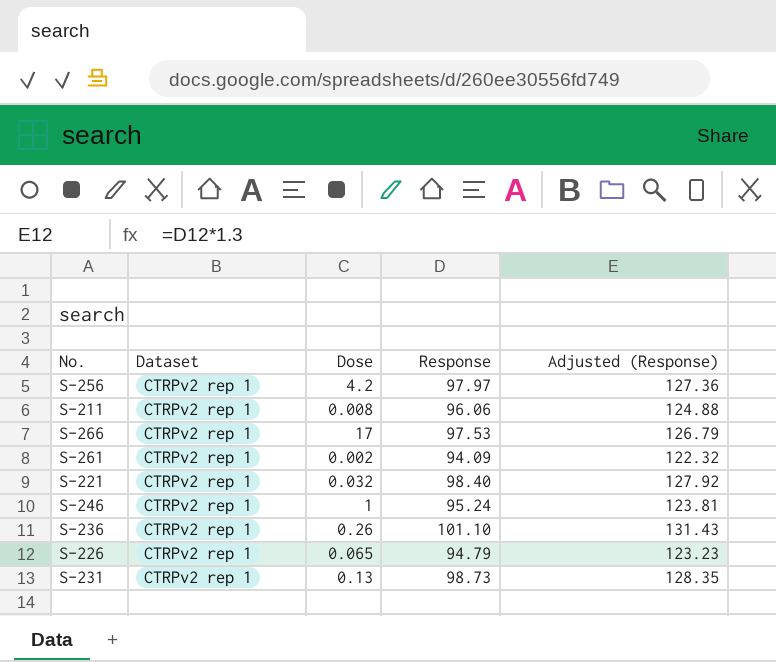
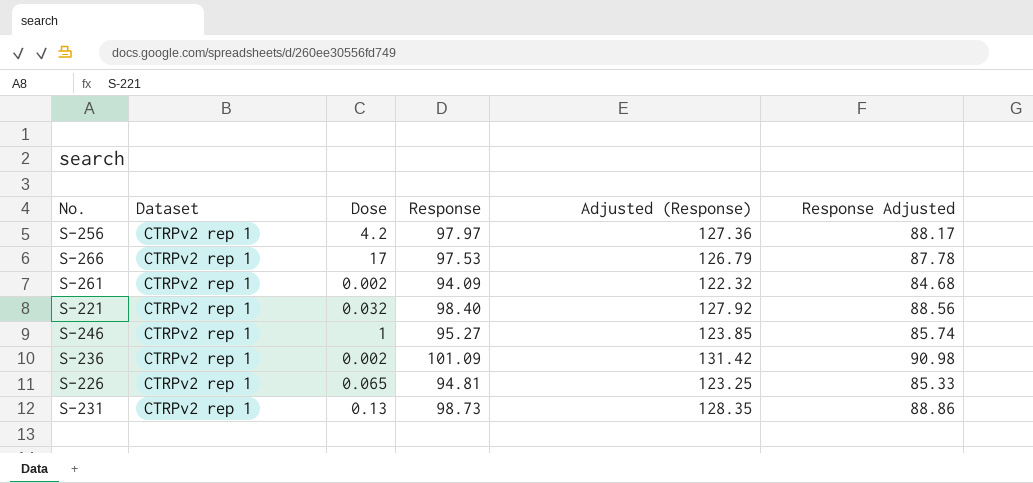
column Response Adjusted | formula: none -> [Response] * 0.9
row S-211: CTRPv2 rep 1 | 0.008 | 96.06 | 124.88 -> none
S-246 | Response: 95.24 -> 95.27
S-246 | Adjusted (Response): 123.81 -> 123.85
S-236 | Dose: 0.26 -> 0.002
S-236 | Response: 101.10 -> 101.09
S-236 | Adjusted (Response): 131.43 -> 131.42
S-226 | Response: 94.79 -> 94.81
S-226 | Adjusted (Response): 123.23 -> 123.25

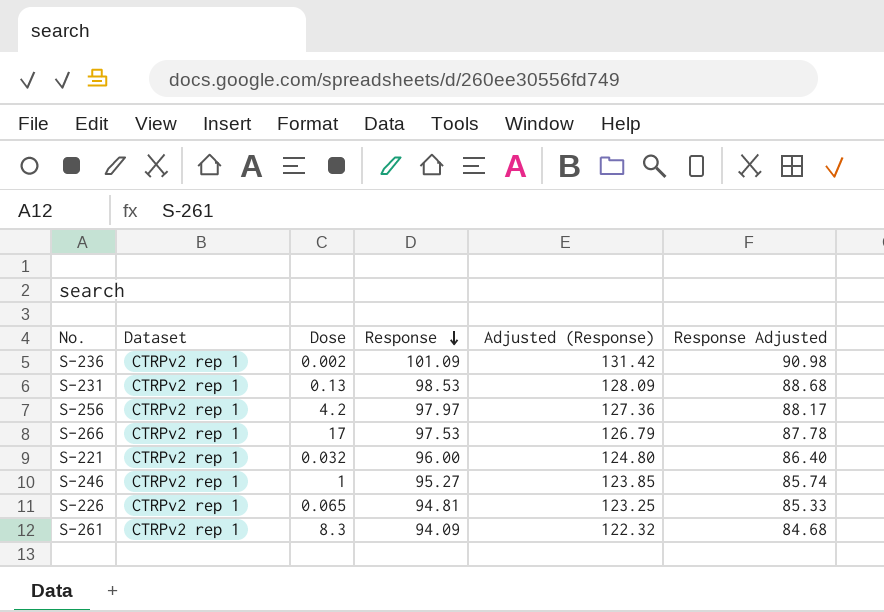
row order: none -> Response descending
S-231 | Response: 98.73 -> 98.53
S-231 | Adjusted (Response): 128.35 -> 128.09
S-231 | Response Adjusted: 88.86 -> 88.68
S-221 | Response: 98.40 -> 96.00
S-221 | Adjusted (Response): 127.92 -> 124.80
S-221 | Response Adjusted: 88.56 -> 86.40
S-261 | Dose: 0.002 -> 8.3

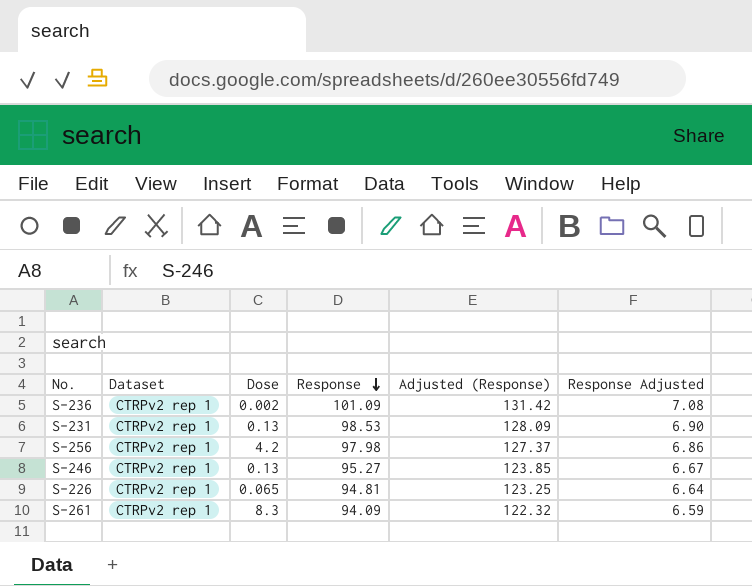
column Response Adjusted | formula: [Response] * 0.9 -> [Response] * 0.07
row S-266: CTRPv2 rep 1 | 17 | 97.53 | 126.79 | 87.78 -> none
row S-221: CTRPv2 rep 1 | 0.032 | 96.00 | 124.80 | 86.40 -> none
S-256 | Response: 97.97 -> 97.98
S-256 | Adjusted (Response): 127.36 -> 127.37
S-246 | Dose: 1 -> 0.13

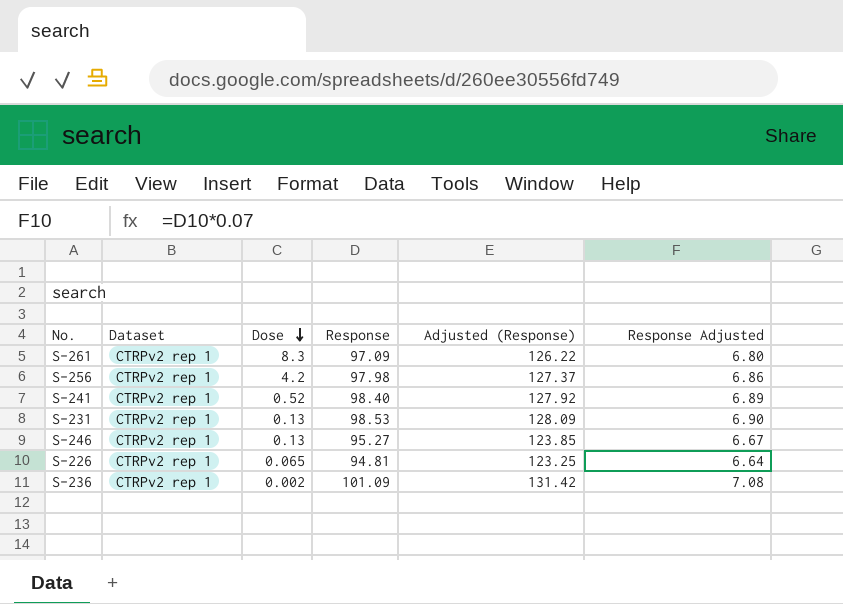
row order: Response descending -> Dose descending
S-261 | Response: 94.09 -> 97.09
S-261 | Adjusted (Response): 122.32 -> 126.22
S-261 | Response Adjusted: 6.59 -> 6.80
row S-241: none -> CTRPv2 rep 1 | 0.52 | 98.40 | 127.92 | 6.89

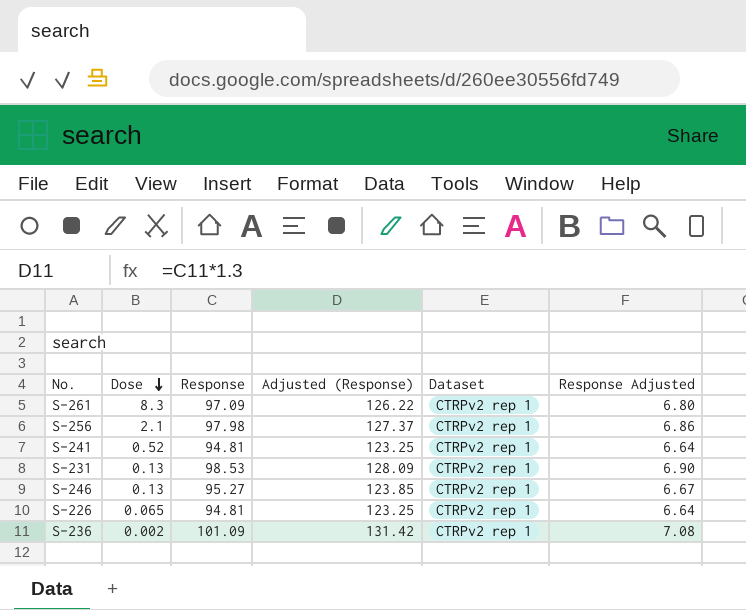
column Dataset | position: 2 -> 5
S-256 | Dose: 4.2 -> 2.1
S-241 | Response: 98.40 -> 94.81
S-241 | Adjusted (Response): 127.92 -> 123.25
S-241 | Response Adjusted: 6.89 -> 6.64

